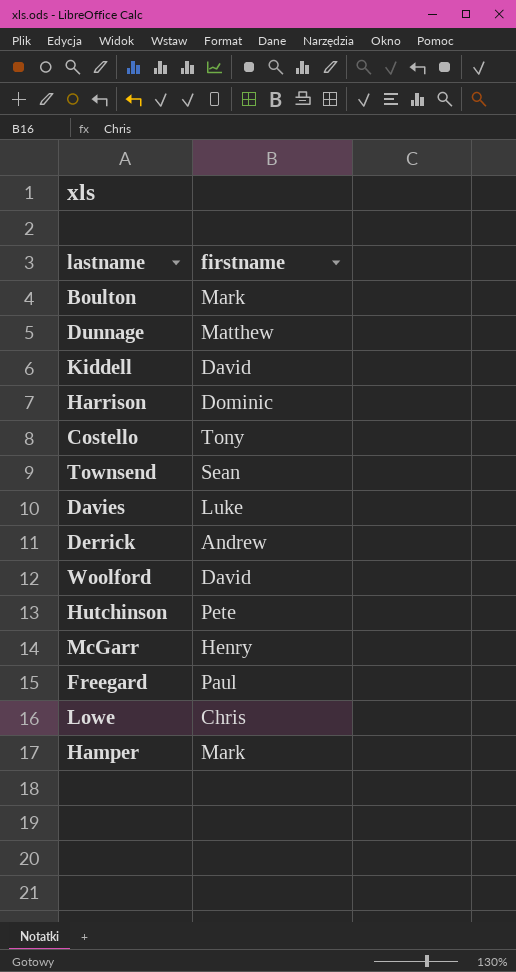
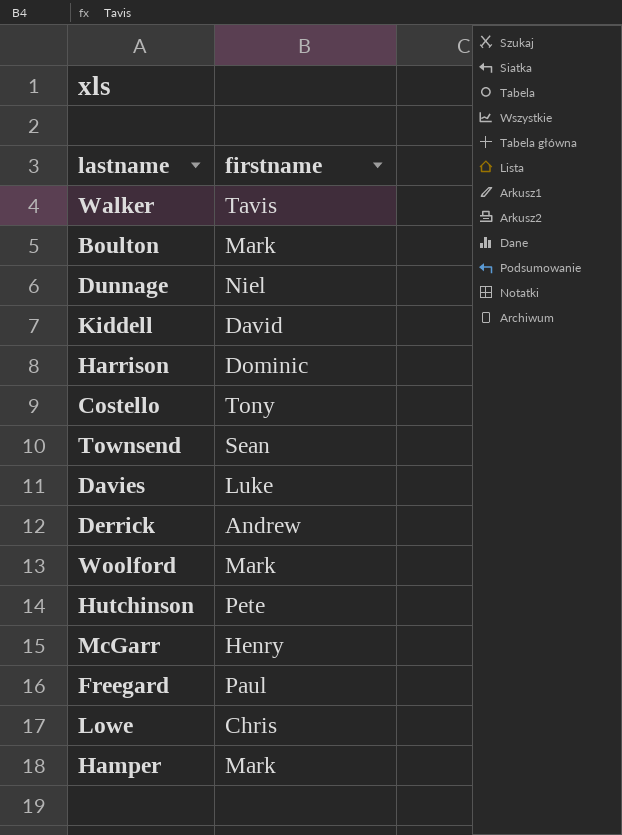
row Walker: none -> Tavis
Dunnage | firstname: Matthew -> Niel
Woolford | firstname: David -> Mark

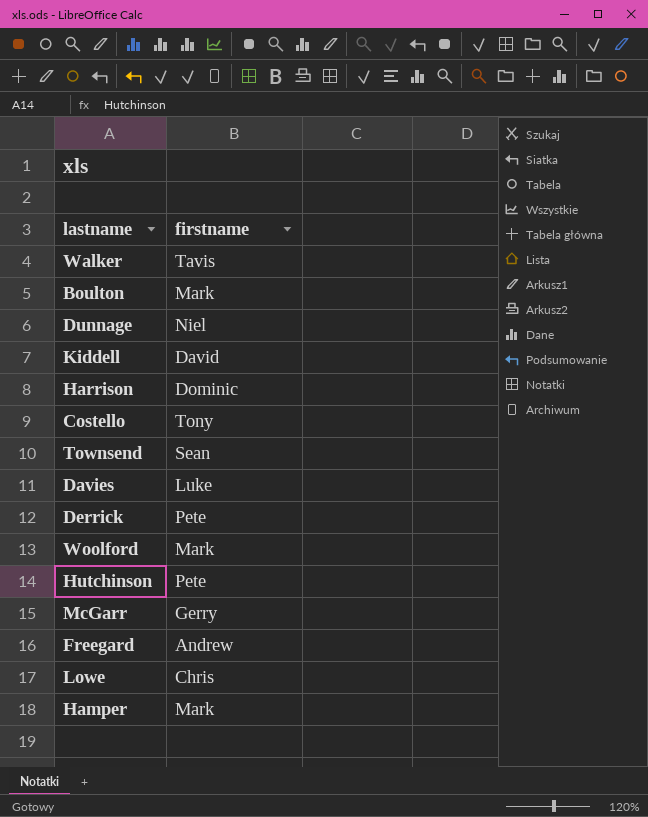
Derrick | firstname: Andrew -> Pete
McGarr | firstname: Henry -> Gerry
Freegard | firstname: Paul -> Andrew

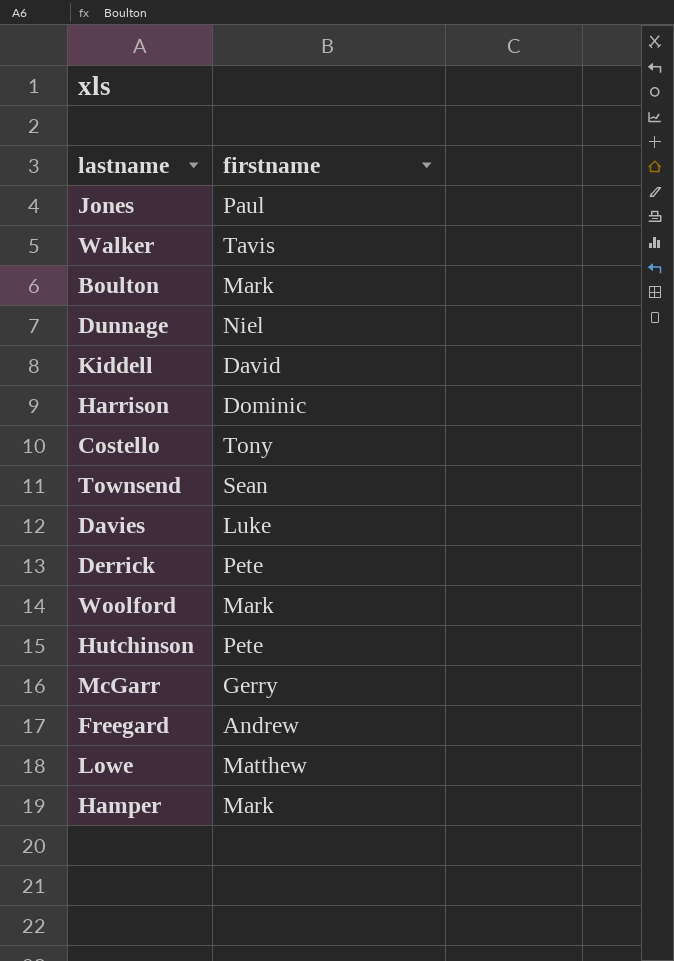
row Jones: none -> Paul
Lowe | firstname: Chris -> Matthew

